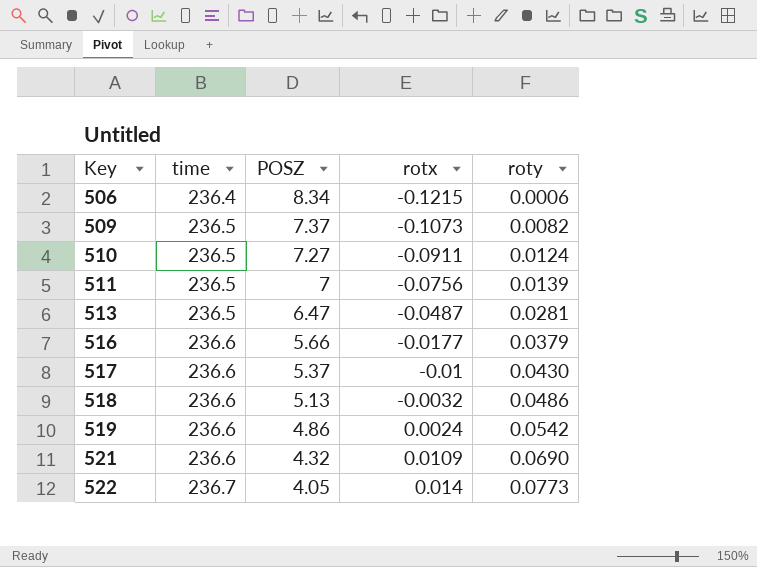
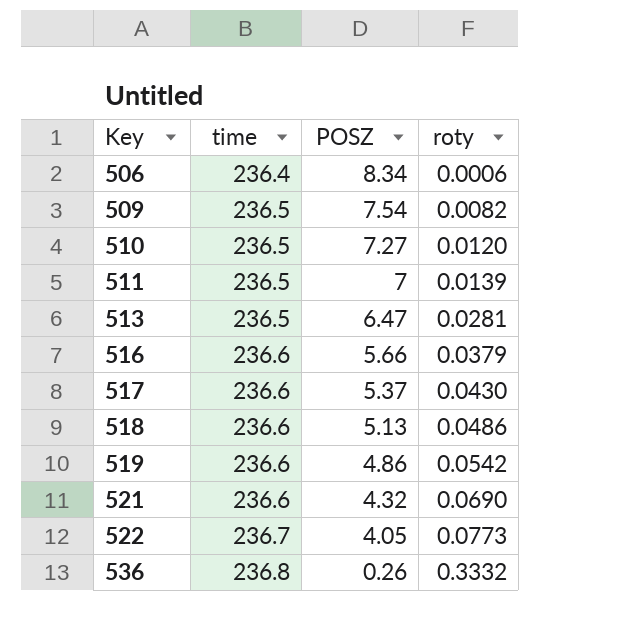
column rotx | position: 4 -> none
509 | POSZ: 7.37 -> 7.54
510 | roty: 0.0124 -> 0.0120
row 536: none -> 236.8 | 0.26 | 0.3332

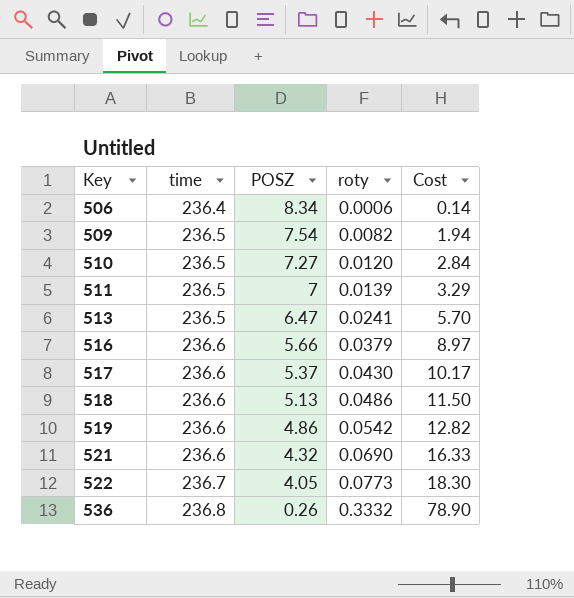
column Cost | formula: none -> [time] * [roty]
513 | roty: 0.0281 -> 0.0241

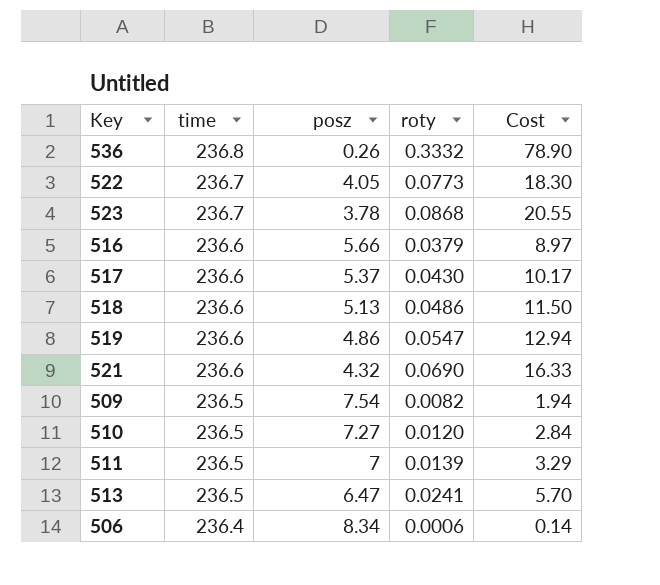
row order: Key ascending -> time descending
column name: POSZ -> posz
row 523: none -> 236.7 | 3.78 | 0.0868 | 20.55
519 | roty: 0.0542 -> 0.0547
519 | Cost: 12.82 -> 12.94

